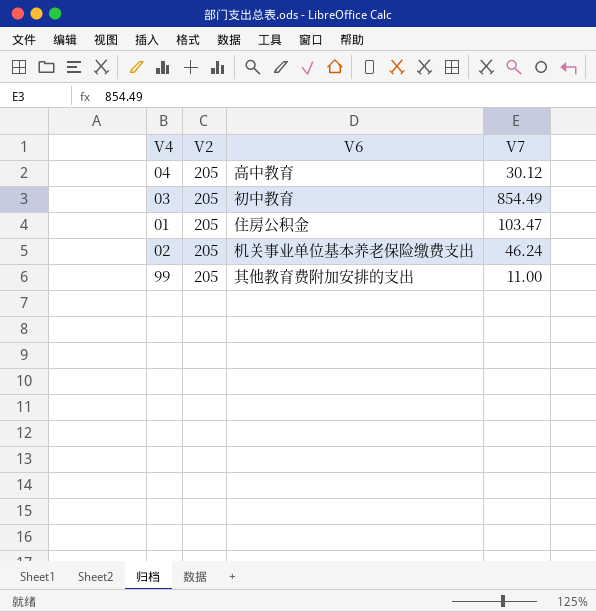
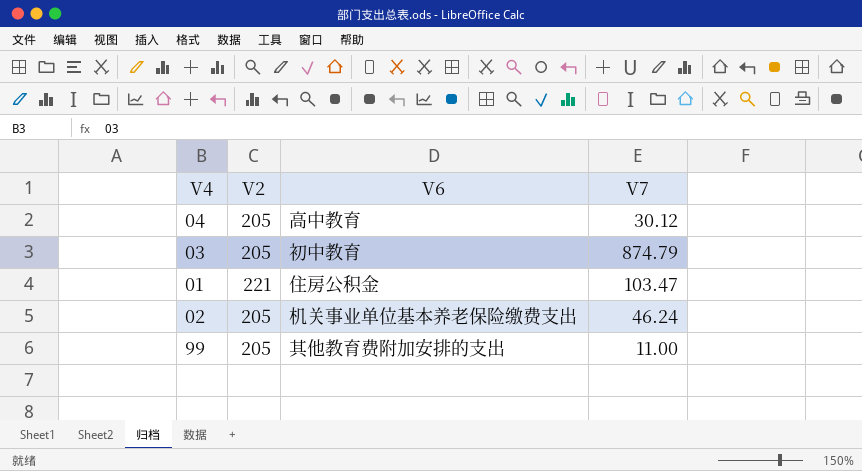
03 | V7: 854.49 -> 874.79
01 | V2: 205 -> 221

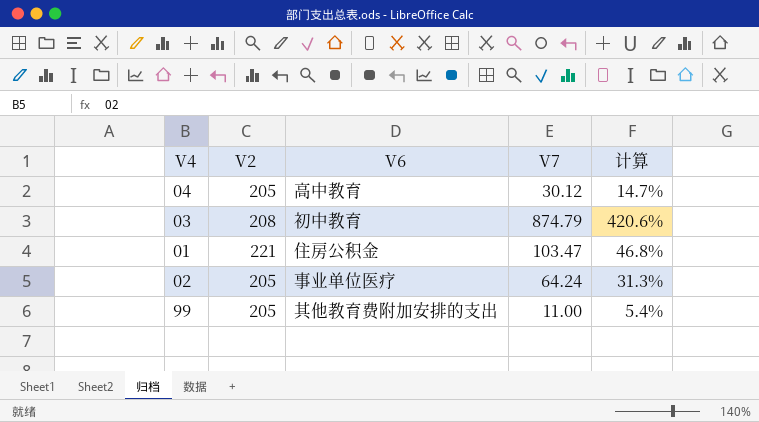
column 计算 | formula: none -> [V7] / [V2]
03 | V2: 205 -> 208
02 | V6: 机关事业单位基本养老保险缴费支出 -> 事业单位医疗
02 | V7: 46.24 -> 64.24

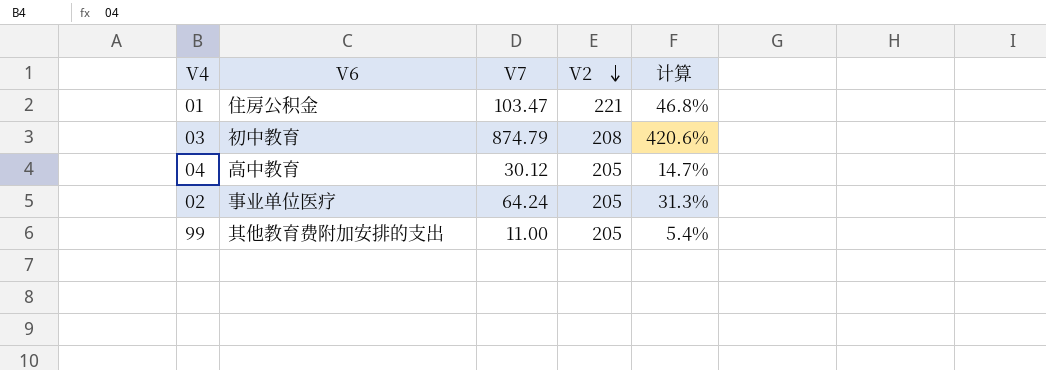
row order: none -> V2 descending
column V2 | position: 2 -> 4

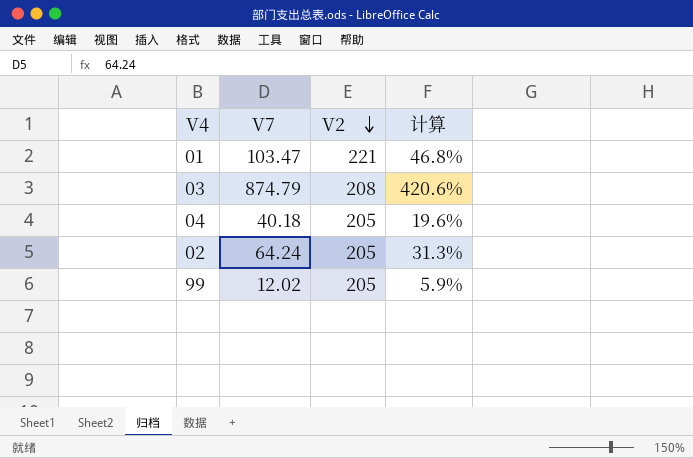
column V6 | position: 2 -> none
04 | V7: 30.12 -> 40.18
04 | 计算: 14.7% -> 19.6%
99 | V7: 11.00 -> 12.02
99 | 计算: 5.4% -> 5.9%

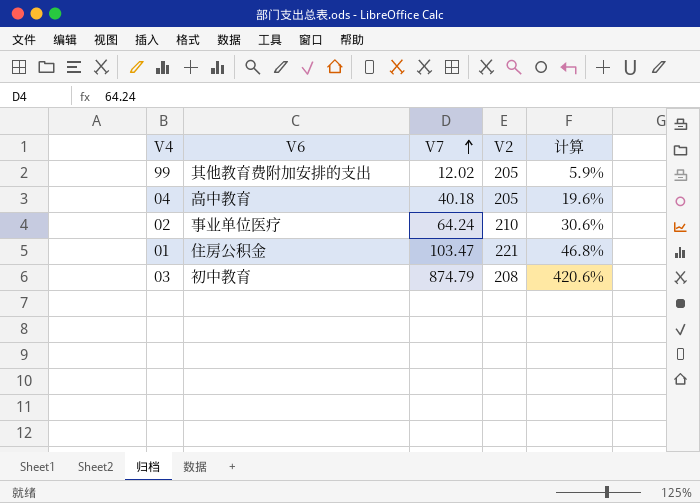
row order: V2 descending -> V7 ascending
column V6 | position: none -> 2
02 | V2: 205 -> 210
02 | 计算: 31.3% -> 30.6%

